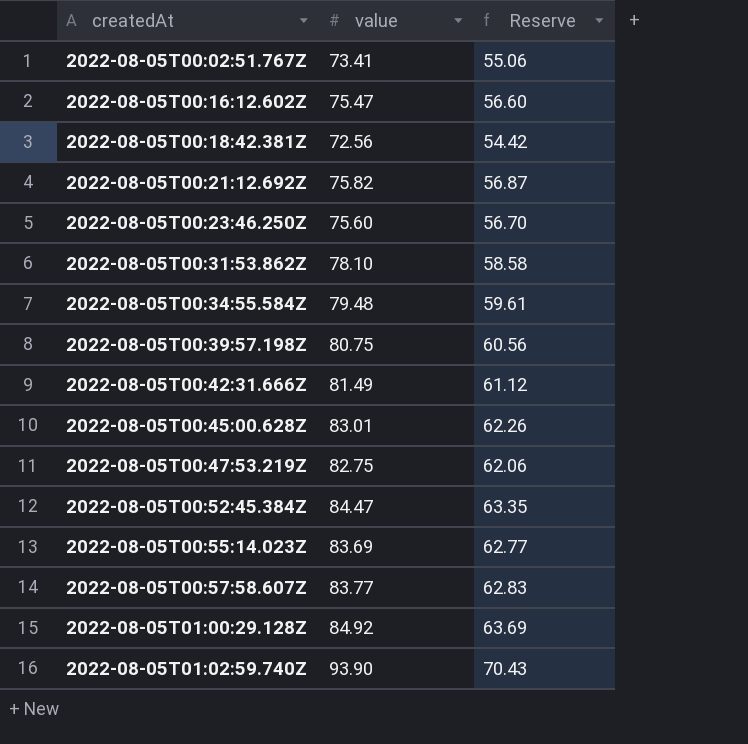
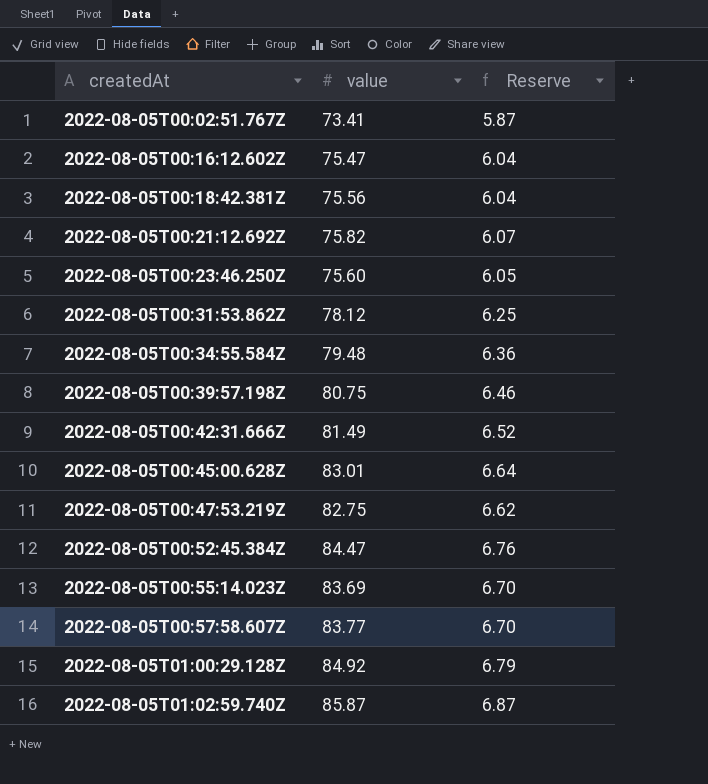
column Reserve | formula: [value] * 0.75 -> [value] * 0.08
2022-08-05T00:18:42.381Z | value: 72.56 -> 75.56
2022-08-05T00:31:53.862Z | value: 78.10 -> 78.12
2022-08-05T01:02:59.740Z | value: 93.90 -> 85.87

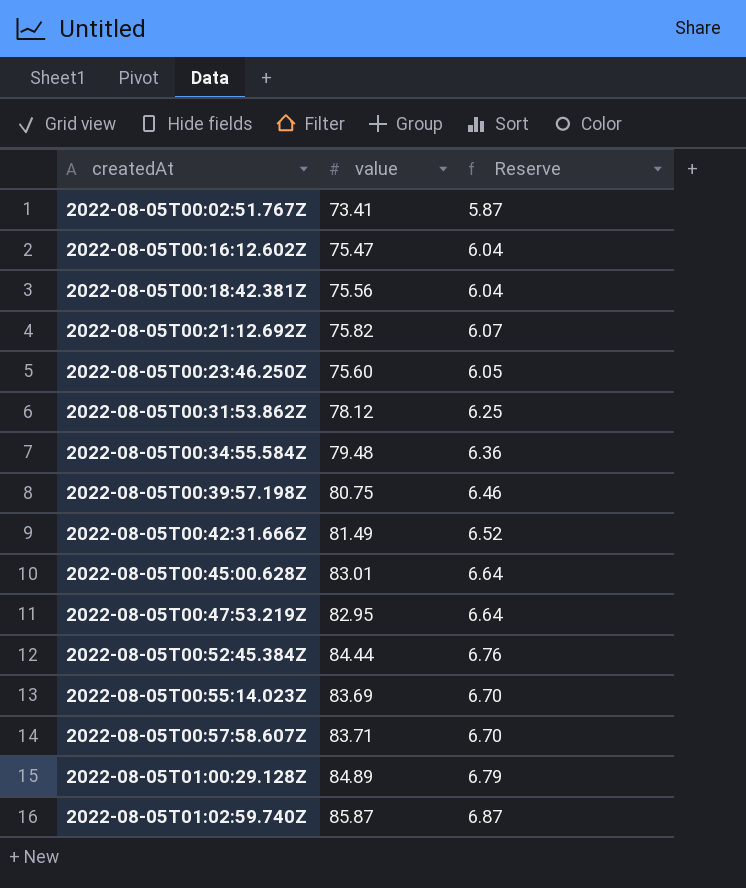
2022-08-05T00:47:53.219Z | value: 82.75 -> 82.95
2022-08-05T00:47:53.219Z | Reserve: 6.62 -> 6.64
2022-08-05T00:52:45.384Z | value: 84.47 -> 84.44
2022-08-05T00:57:58.607Z | value: 83.77 -> 83.71
2022-08-05T01:00:29.128Z | value: 84.92 -> 84.89

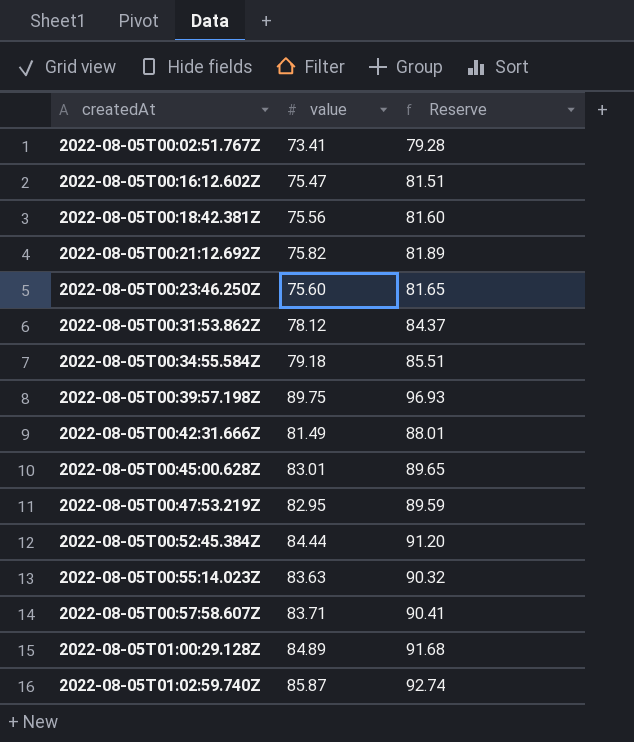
column Reserve | formula: [value] * 0.08 -> [value] * 1.08
2022-08-05T00:34:55.584Z | value: 79.48 -> 79.18
2022-08-05T00:39:57.198Z | value: 80.75 -> 89.75
2022-08-05T00:55:14.023Z | value: 83.69 -> 83.63

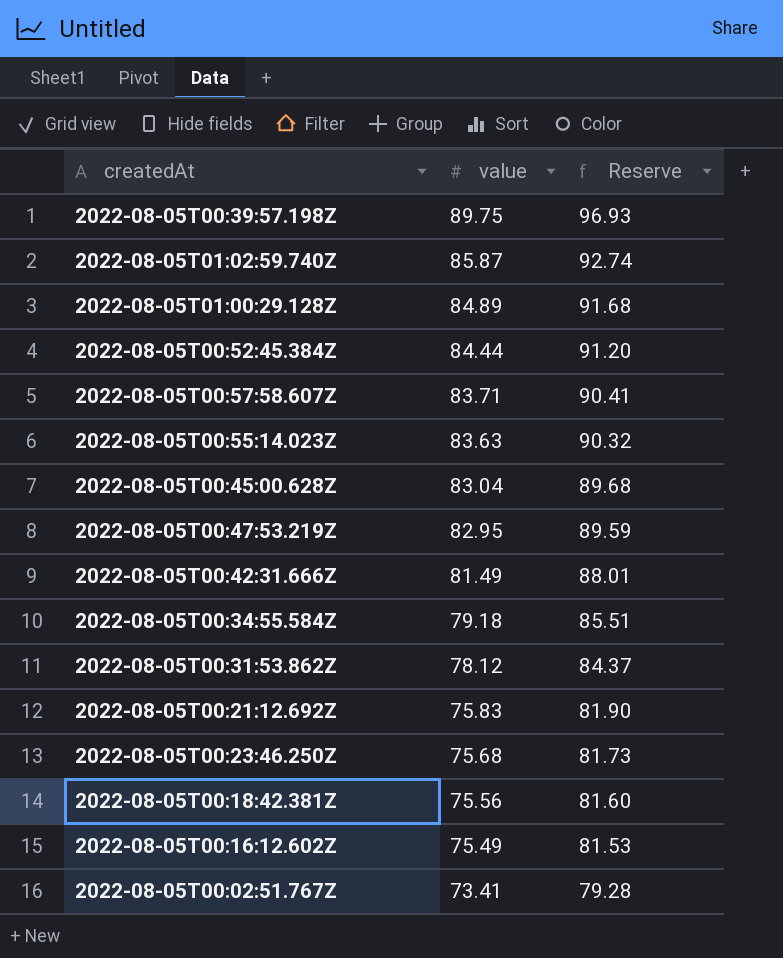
row order: createdAt ascending -> value descending
2022-08-05T00:45:00.628Z | value: 83.01 -> 83.04
2022-08-05T00:45:00.628Z | Reserve: 89.65 -> 89.68
2022-08-05T00:21:12.692Z | value: 75.82 -> 75.83
2022-08-05T00:21:12.692Z | Reserve: 81.89 -> 81.90
2022-08-05T00:23:46.250Z | value: 75.60 -> 75.68
2022-08-05T00:23:46.250Z | Reserve: 81.65 -> 81.73
2022-08-05T00:16:12.602Z | value: 75.47 -> 75.49
2022-08-05T00:16:12.602Z | Reserve: 81.51 -> 81.53

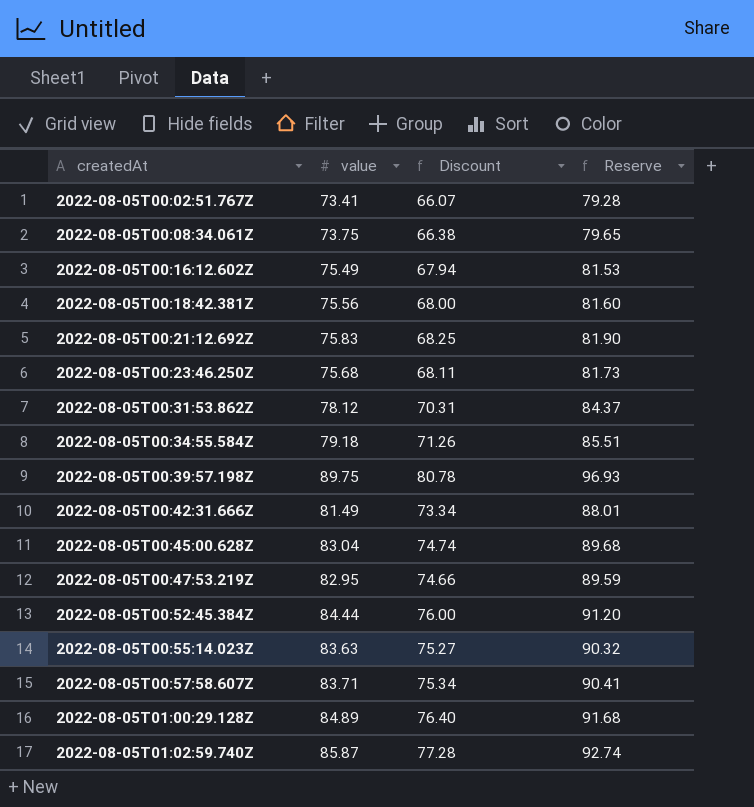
row order: value descending -> createdAt ascending
column Discount | formula: none -> [value] * 0.9
row 2022-08-05T00:08:34.061Z: none -> 73.75 | 66.38 | 79.65

